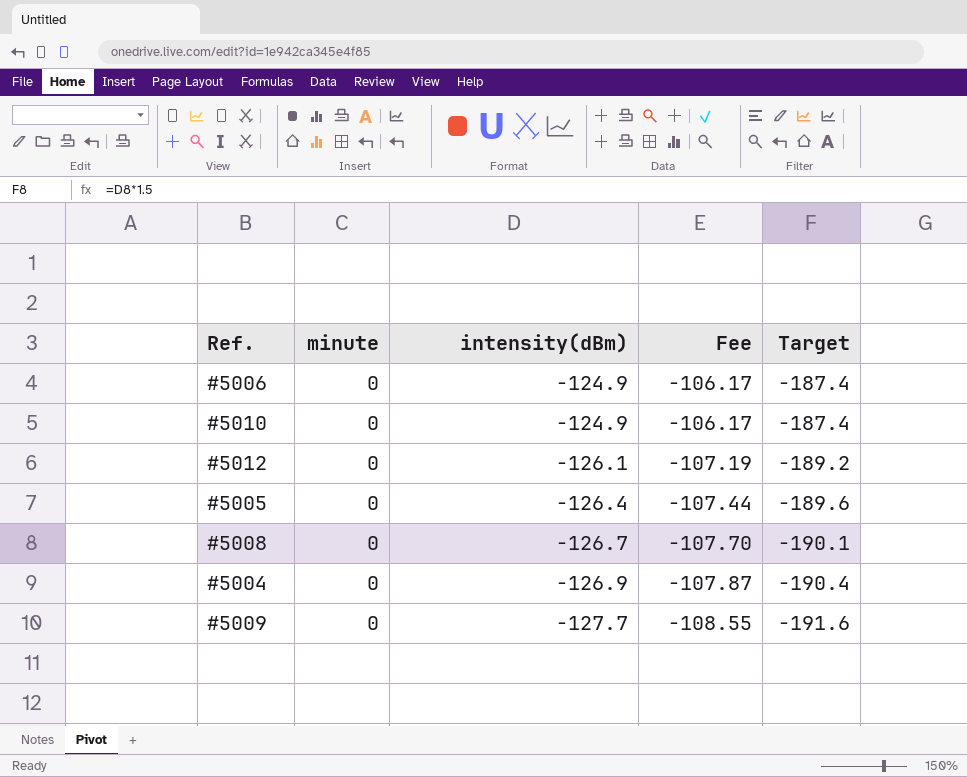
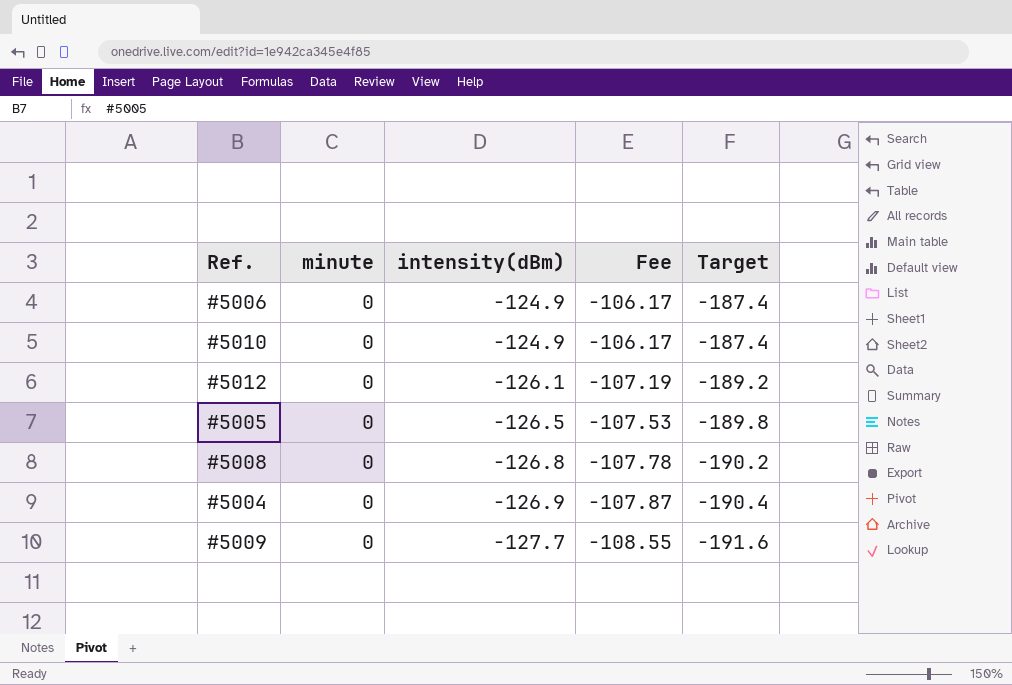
#5005 | intensity(dBm): -126.4 -> -126.5
#5005 | Fee: -107.44 -> -107.53
#5005 | Target: -189.6 -> -189.8
#5008 | intensity(dBm): -126.7 -> -126.8
#5008 | Fee: -107.70 -> -107.78
#5008 | Target: -190.1 -> -190.2

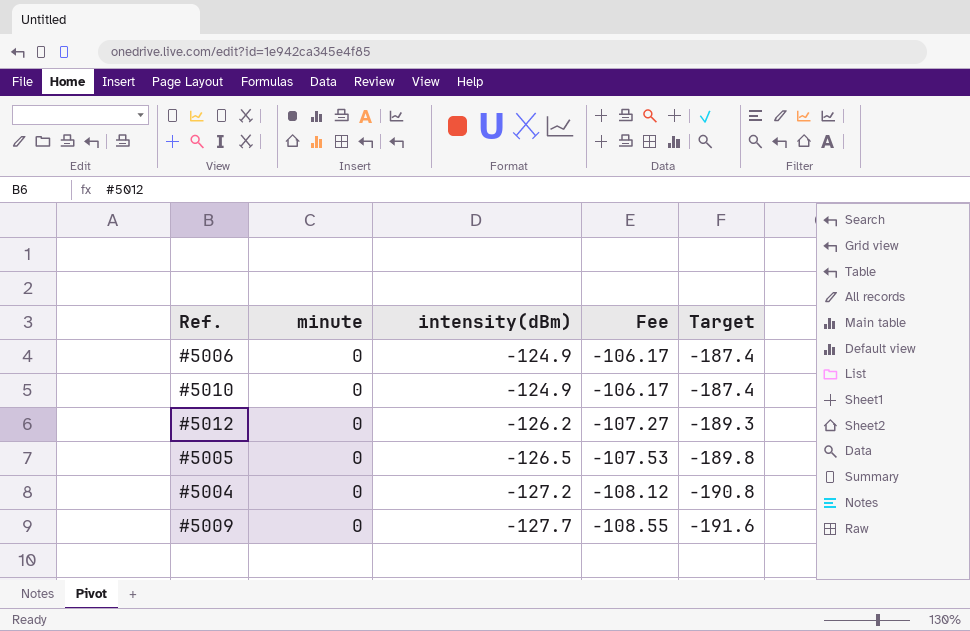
row #5008: 0 | -126.8 | -107.78 | -190.2 -> none
#5012 | intensity(dBm): -126.1 -> -126.2
#5012 | Fee: -107.19 -> -107.27
#5012 | Target: -189.2 -> -189.3
#5004 | intensity(dBm): -126.9 -> -127.2
#5004 | Fee: -107.87 -> -108.12
#5004 | Target: -190.4 -> -190.8

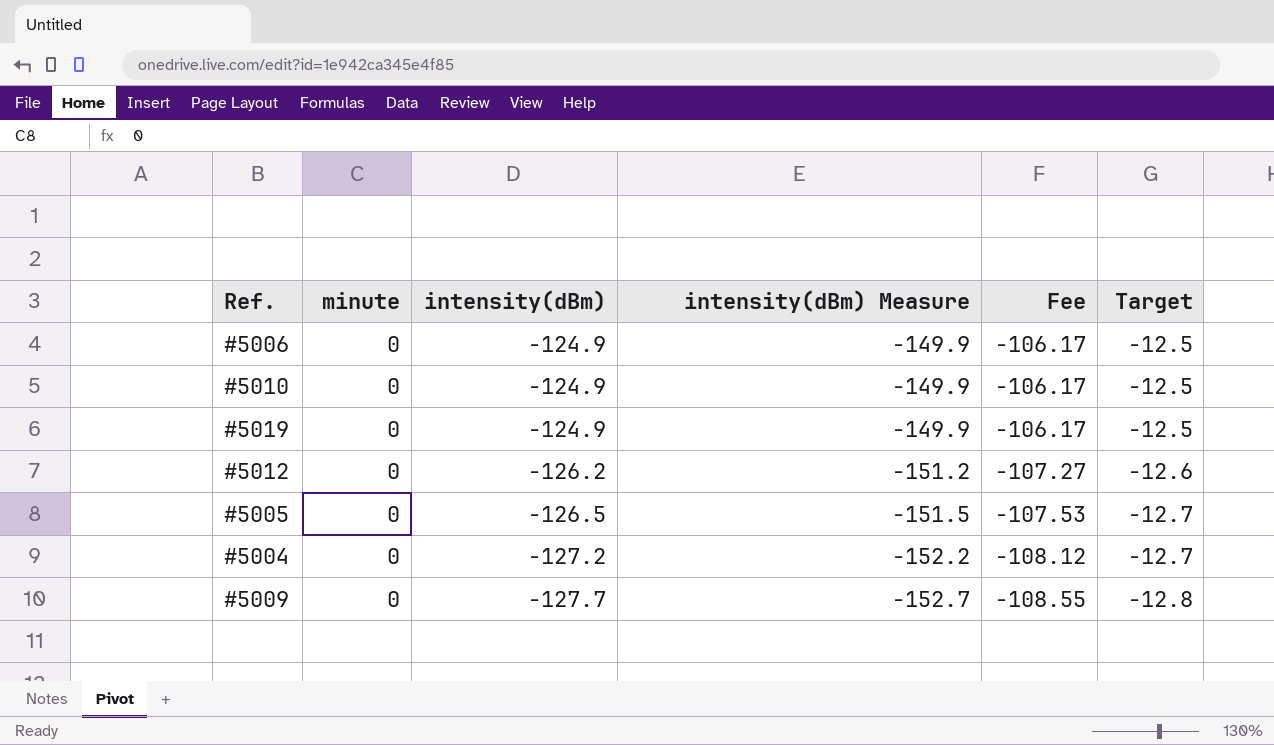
column intensity(dBm) Measure | formula: none -> [intensity(dBm)] - 25
column Target | formula: [intensity(dBm)] * 1.5 -> [intensity(dBm)] * 0.1
row #5019: none -> 0 | -124.9 | -149.9 | -106.17 | -12.5

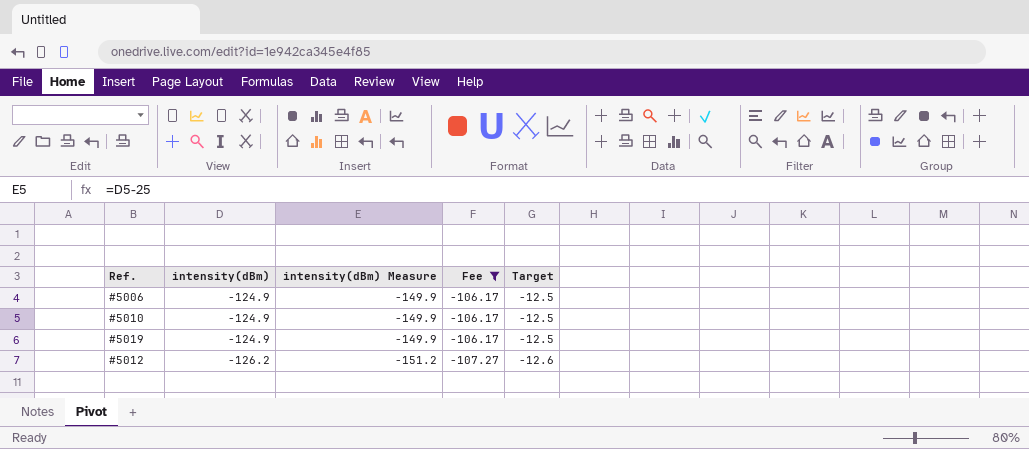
filter: none -> Fee >= -107.27
column minute | position: 2 -> none

